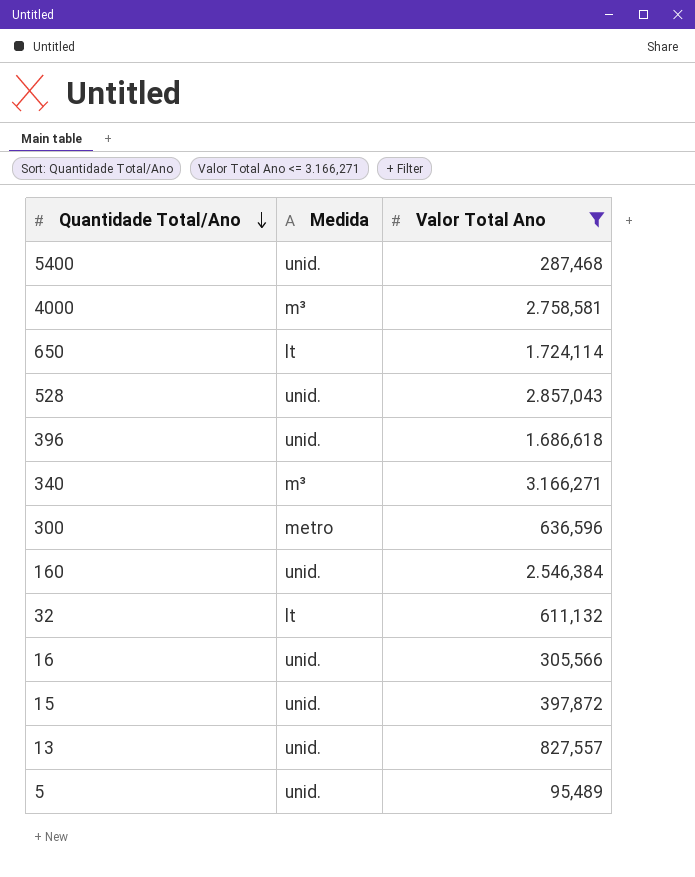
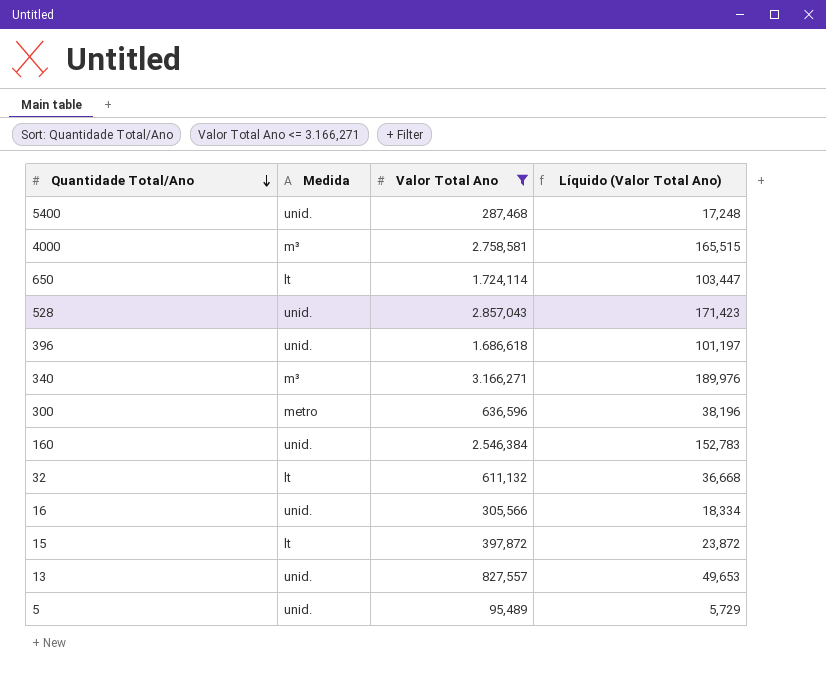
column Líquido (Valor Total Ano) | formula: none -> [Valor Total Ano] * 0,06
15 | Medida: unid. -> lt

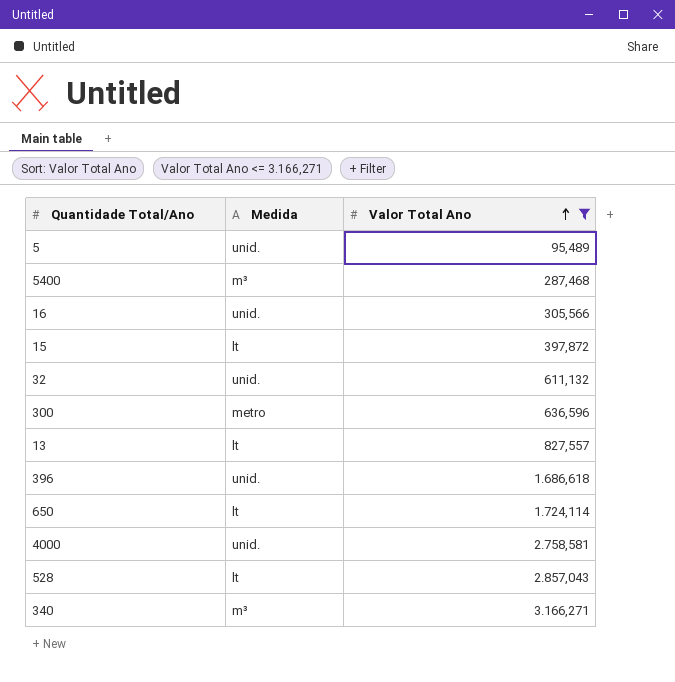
row order: Quantidade Total/Ano descending -> Valor Total Ano ascending
column Líquido (Valor Total Ano) | formula: [Valor Total Ano] * 0,06 -> none
row 160: unid. | 2.546,384 | 152,783 -> none
5400 | Medida: unid. -> m³
32 | Medida: lt -> unid.
13 | Medida: unid. -> lt
4000 | Medida: m³ -> unid.
528 | Medida: unid. -> lt

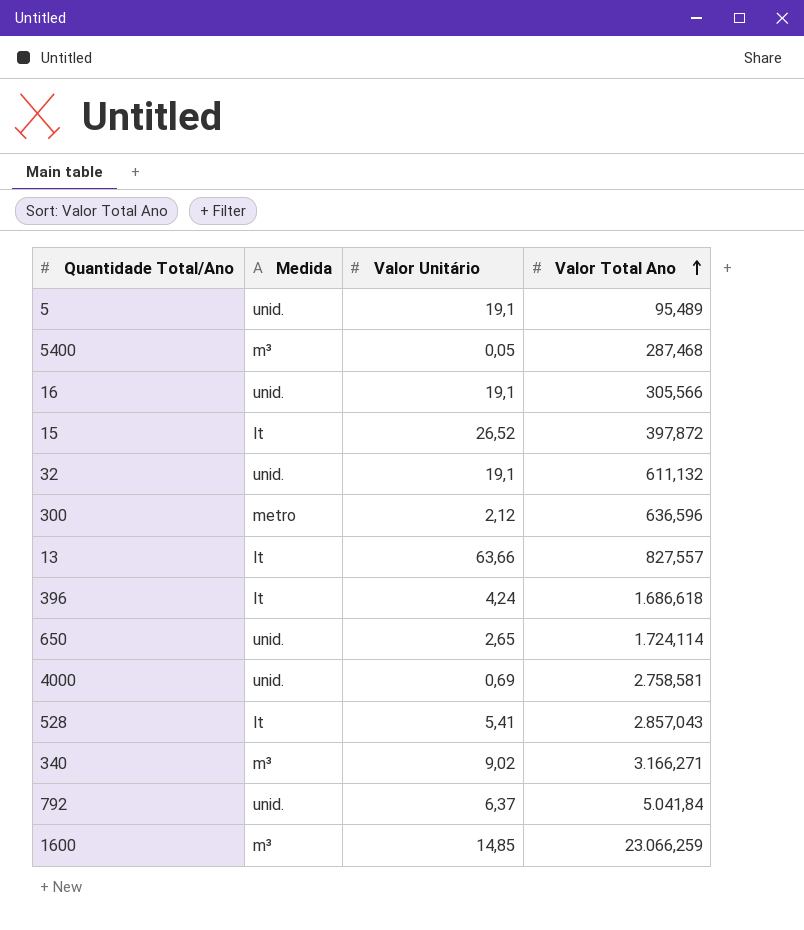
filter: Valor Total Ano <= 3.166,271 -> none
column Valor Unitário | position: none -> 3
396 | Medida: unid. -> lt
650 | Medida: lt -> unid.

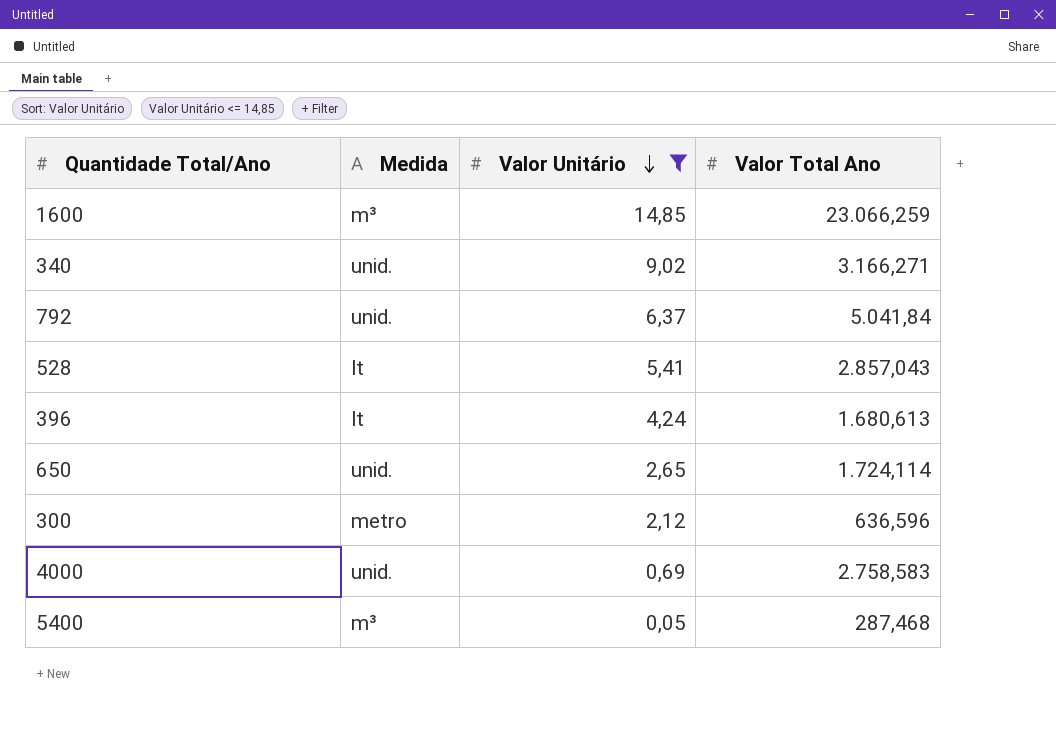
filter: none -> Valor Unitário <= 14,85
row order: Valor Total Ano ascending -> Valor Unitário descending
340 | Medida: m³ -> unid.
396 | Valor Total Ano: 1.686,618 -> 1.680,613
4000 | Valor Total Ano: 2.758,581 -> 2.758,583

